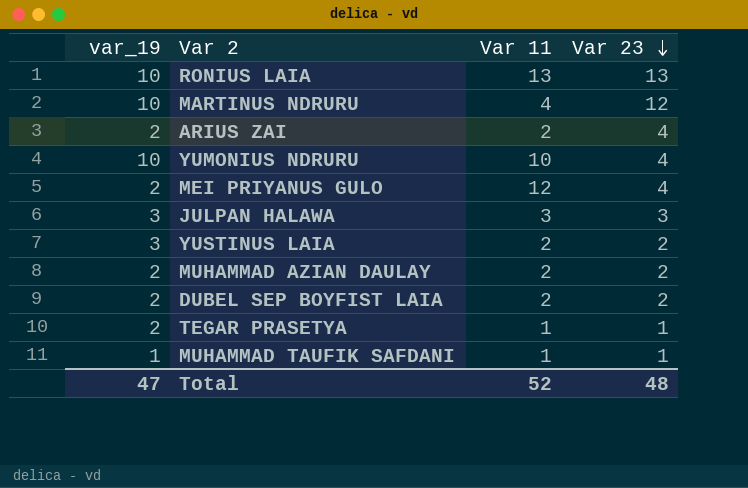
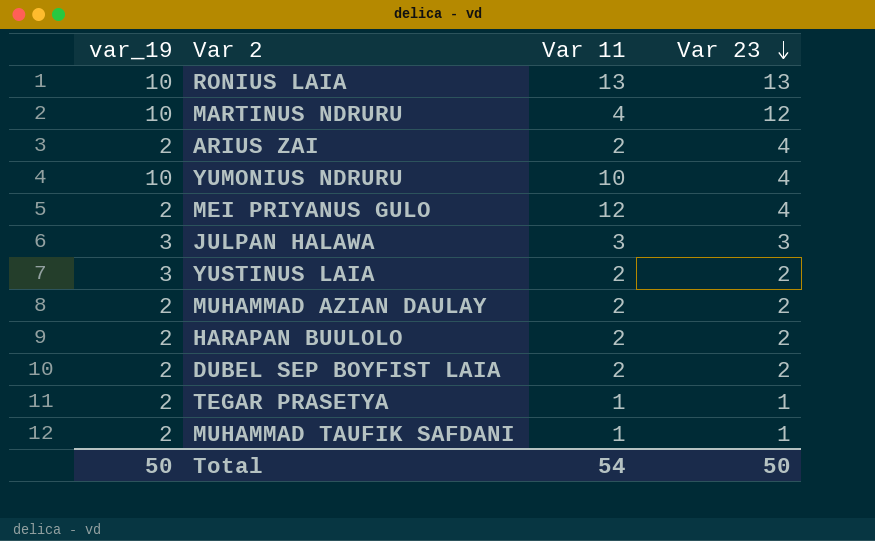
row HARAPAN BUULOLO: none -> 2 | 2 | 2
MUHAMMAD TAUFIK SAFDANI | var_19: 1 -> 2
Total | var_19: 47 -> 50
Total | Var 11: 52 -> 54
Total | Var 23: 48 -> 50

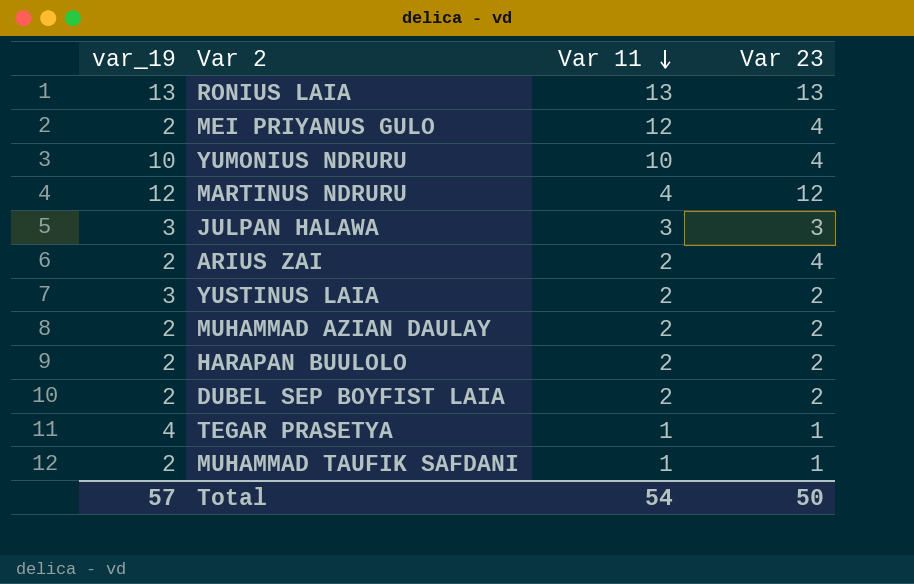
row order: Var 23 descending -> Var 11 descending
RONIUS LAIA | var_19: 10 -> 13
MARTINUS NDRURU | var_19: 10 -> 12
TEGAR PRASETYA | var_19: 2 -> 4
Total | var_19: 50 -> 57

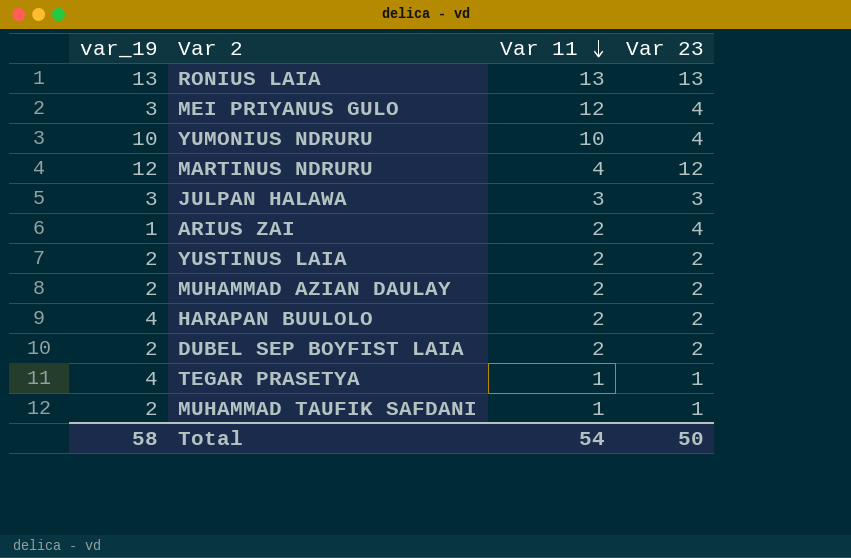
MEI PRIYANUS GULO | var_19: 2 -> 3
ARIUS ZAI | var_19: 2 -> 1
YUSTINUS LAIA | var_19: 3 -> 2
HARAPAN BUULOLO | var_19: 2 -> 4
Total | var_19: 57 -> 58

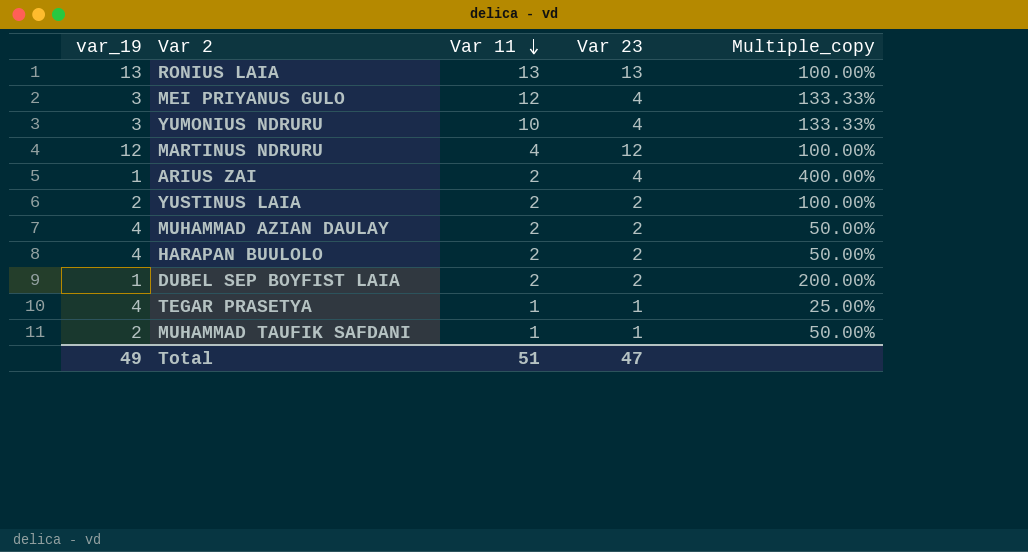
column Multiple_copy | formula: none -> [Var 23] / [var_19]
row JULPAN HALAWA: 3 | 3 | 3 -> none
YUMONIUS NDRURU | var_19: 10 -> 3
MUHAMMAD AZIAN DAULAY | var_19: 2 -> 4
DUBEL SEP BOYFIST LAIA | var_19: 2 -> 1
Total | var_19: 58 -> 49
Total | Var 11: 54 -> 51
Total | Var 23: 50 -> 47

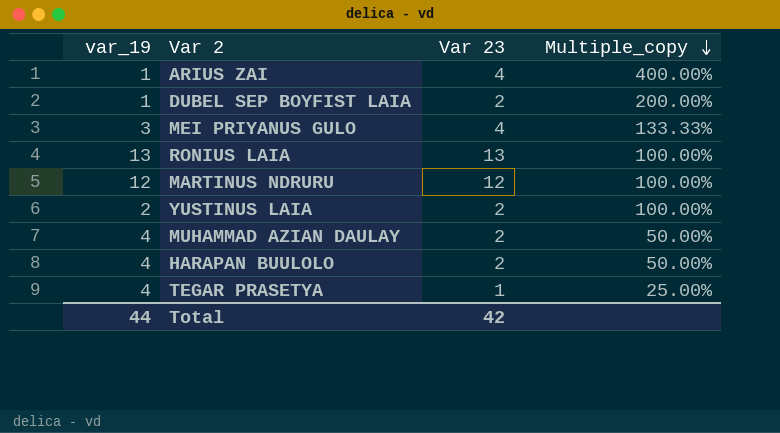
row order: Var 11 descending -> Multiple_copy descending
column Var 11 | position: 3 -> none
row YUMONIUS NDRURU: 3 | 10 | 4 | 133.33% -> none
row MUHAMMAD TAUFIK SAFDANI: 2 | 1 | 1 | 50.00% -> none
Total | var_19: 49 -> 44
Total | Var 23: 47 -> 42

